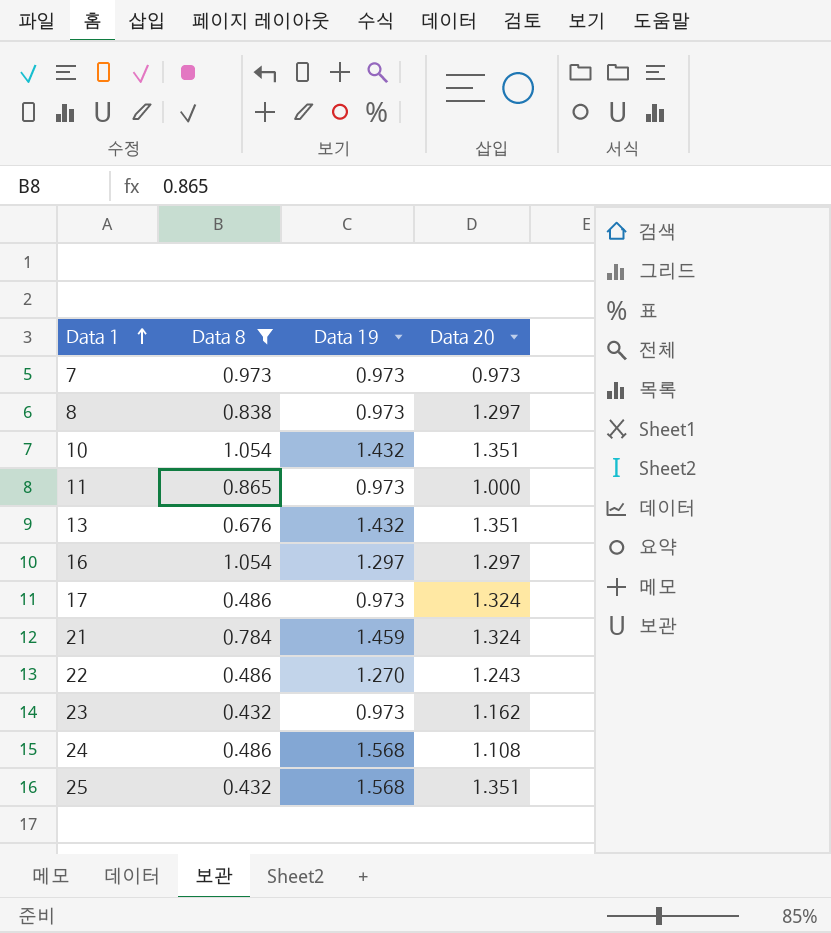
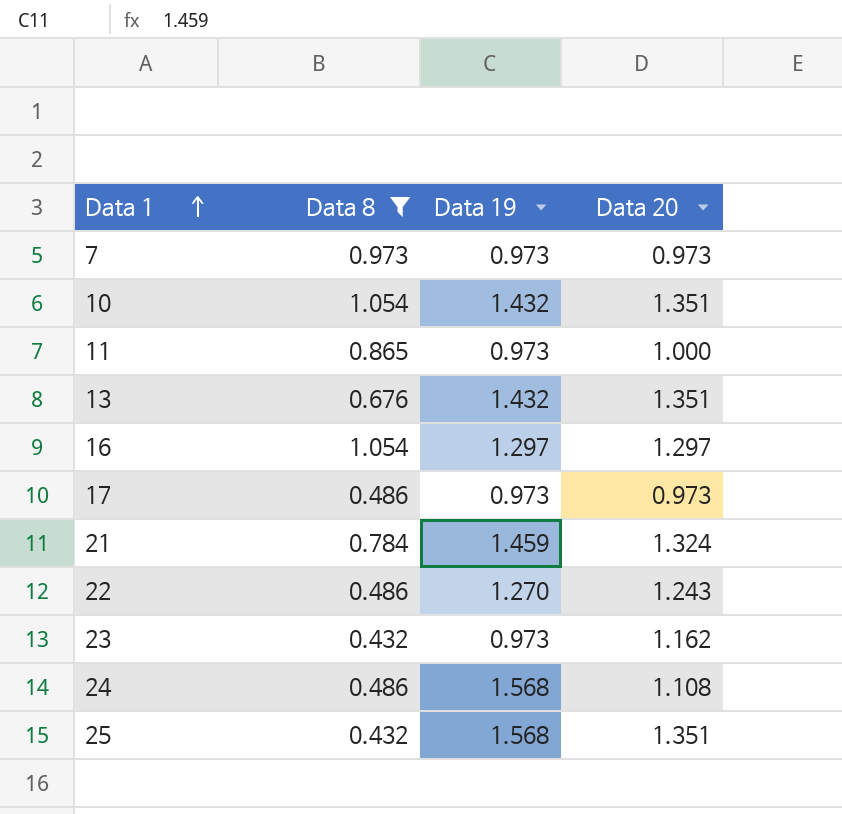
row 8: 0.838 | 0.973 | 1.297 -> none
17 | Data 20: 1.324 -> 0.973

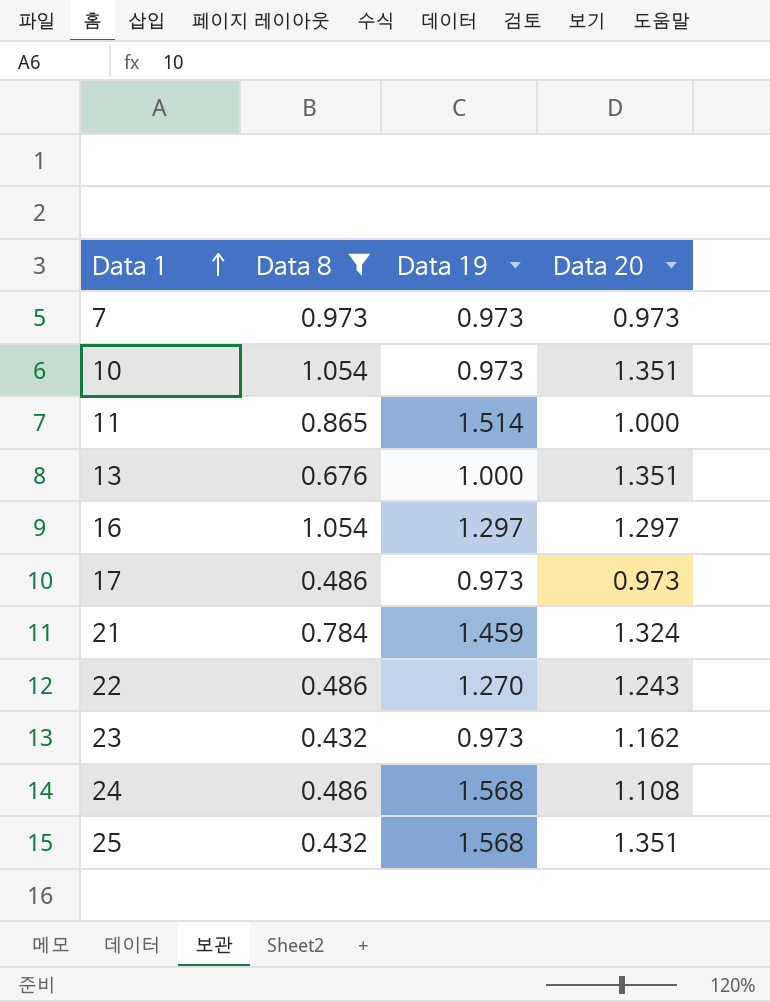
10 | Data 19: 1.432 -> 0.973
11 | Data 19: 0.973 -> 1.514
13 | Data 19: 1.432 -> 1.000

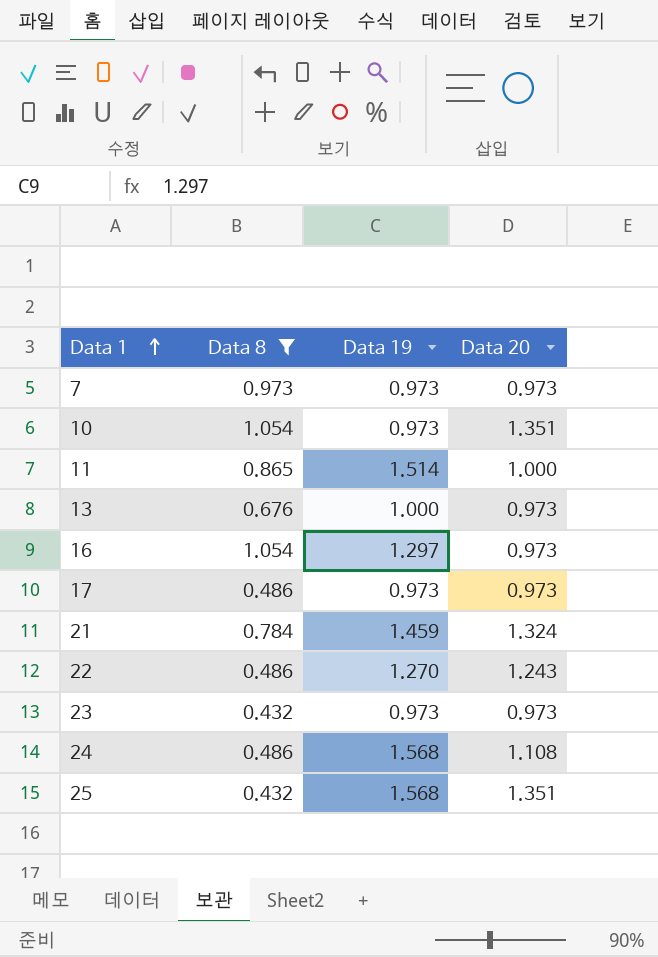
13 | Data 20: 1.351 -> 0.973
16 | Data 20: 1.297 -> 0.973
23 | Data 20: 1.162 -> 0.973

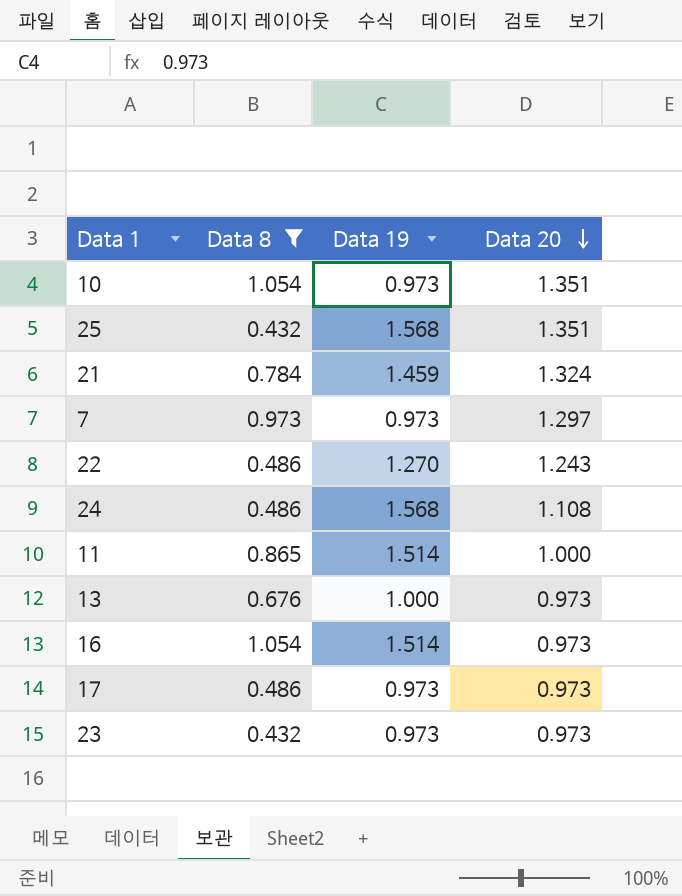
row order: Data 1 ascending -> Data 20 descending
7 | Data 20: 0.973 -> 1.297
16 | Data 19: 1.297 -> 1.514

